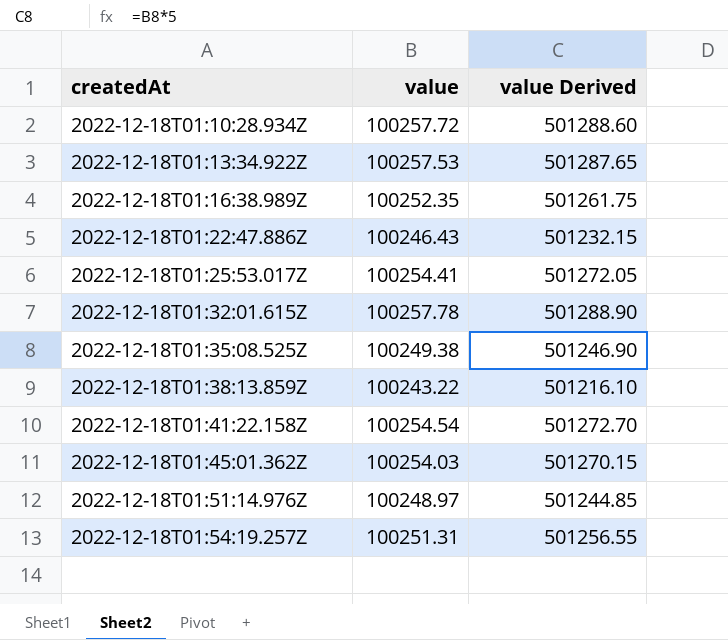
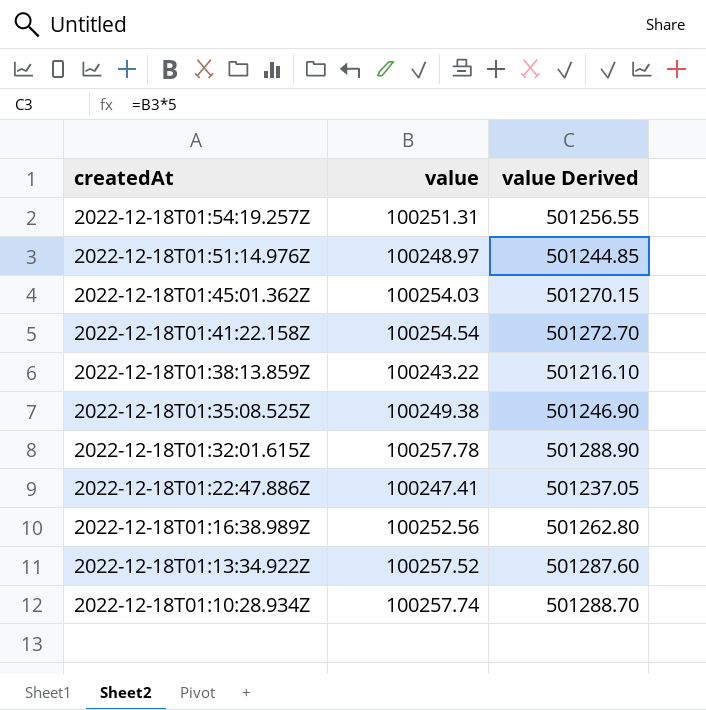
row order: createdAt ascending -> createdAt descending
row 2022-12-18T01:25:53.017Z: 100254.41 | 501272.05 -> none
2022-12-18T01:22:47.886Z | value: 100246.43 -> 100247.41
2022-12-18T01:22:47.886Z | value Derived: 501232.15 -> 501237.05
2022-12-18T01:16:38.989Z | value: 100252.35 -> 100252.56
2022-12-18T01:16:38.989Z | value Derived: 501261.75 -> 501262.80
2022-12-18T01:13:34.922Z | value: 100257.53 -> 100257.52
2022-12-18T01:13:34.922Z | value Derived: 501287.65 -> 501287.60
2022-12-18T01:10:28.934Z | value: 100257.72 -> 100257.74
2022-12-18T01:10:28.934Z | value Derived: 501288.60 -> 501288.70

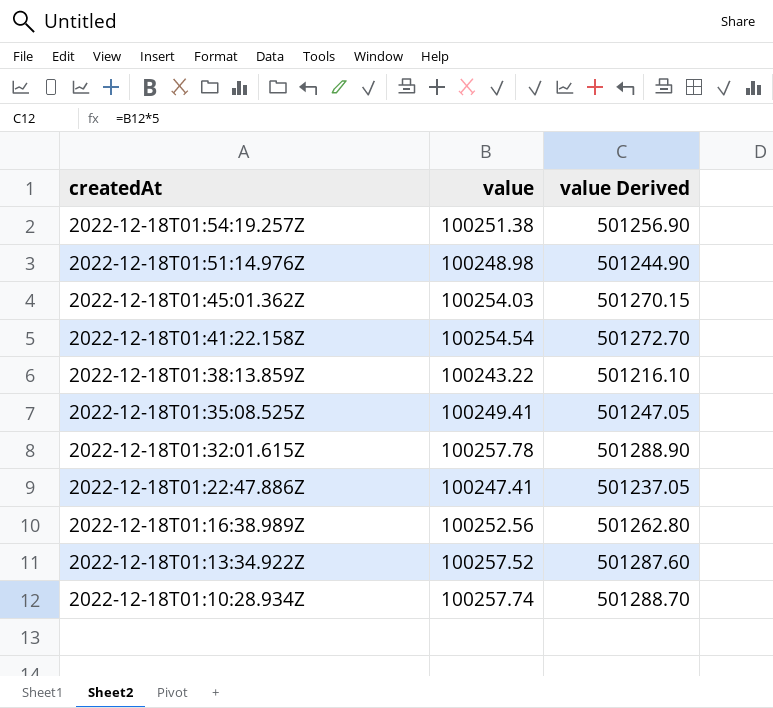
2022-12-18T01:54:19.257Z | value: 100251.31 -> 100251.38
2022-12-18T01:54:19.257Z | value Derived: 501256.55 -> 501256.90
2022-12-18T01:51:14.976Z | value: 100248.97 -> 100248.98
2022-12-18T01:51:14.976Z | value Derived: 501244.85 -> 501244.90
2022-12-18T01:35:08.525Z | value: 100249.38 -> 100249.41
2022-12-18T01:35:08.525Z | value Derived: 501246.90 -> 501247.05

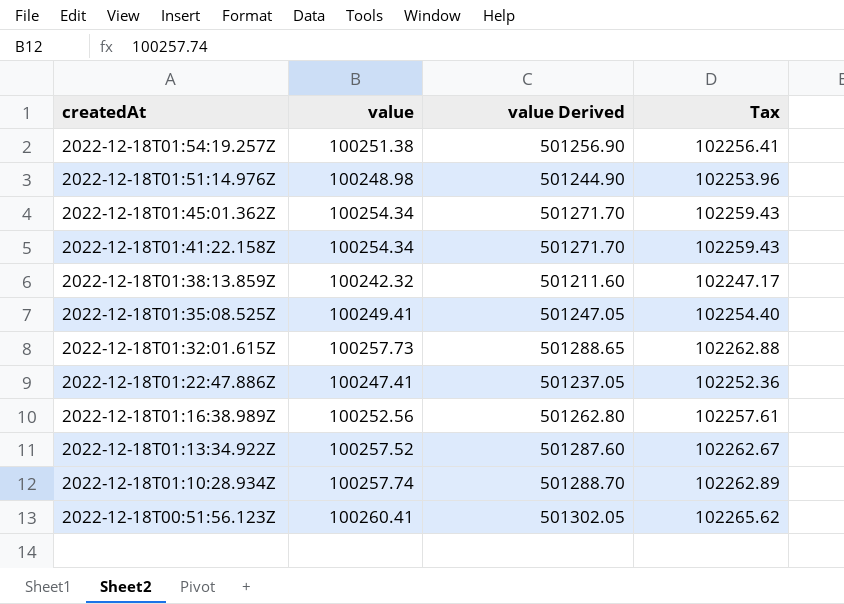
column Tax | formula: none -> [value] * 1.02
2022-12-18T01:45:01.362Z | value: 100254.03 -> 100254.34
2022-12-18T01:45:01.362Z | value Derived: 501270.15 -> 501271.70
2022-12-18T01:41:22.158Z | value: 100254.54 -> 100254.34
2022-12-18T01:41:22.158Z | value Derived: 501272.70 -> 501271.70
2022-12-18T01:38:13.859Z | value: 100243.22 -> 100242.32
2022-12-18T01:38:13.859Z | value Derived: 501216.10 -> 501211.60
2022-12-18T01:32:01.615Z | value: 100257.78 -> 100257.73
2022-12-18T01:32:01.615Z | value Derived: 501288.90 -> 501288.65
row 2022-12-18T00:51:56.123Z: none -> 100260.41 | 501302.05 | 102265.62

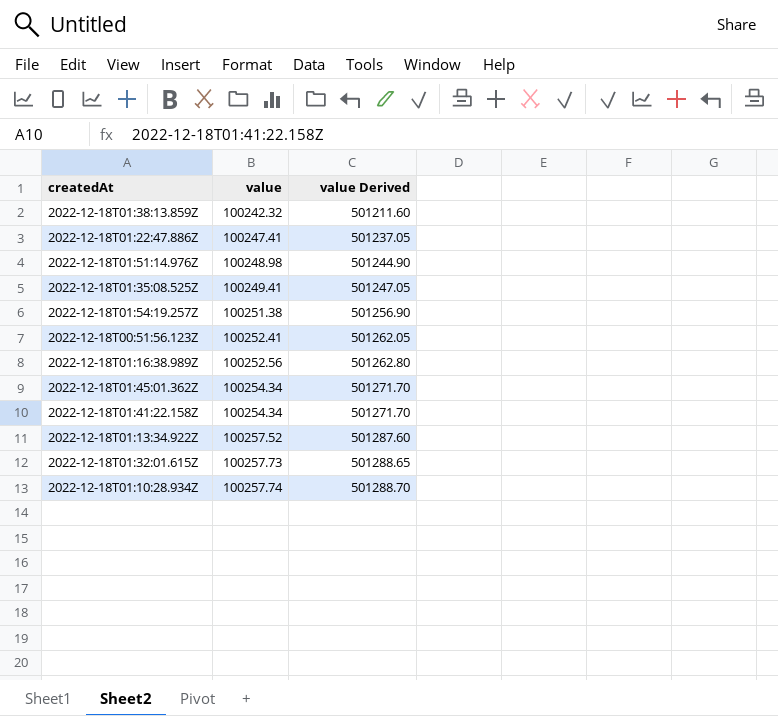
row order: createdAt descending -> value ascending
column Tax | formula: [value] * 1.02 -> none
2022-12-18T00:51:56.123Z | value: 100260.41 -> 100252.41
2022-12-18T00:51:56.123Z | value Derived: 501302.05 -> 501262.05

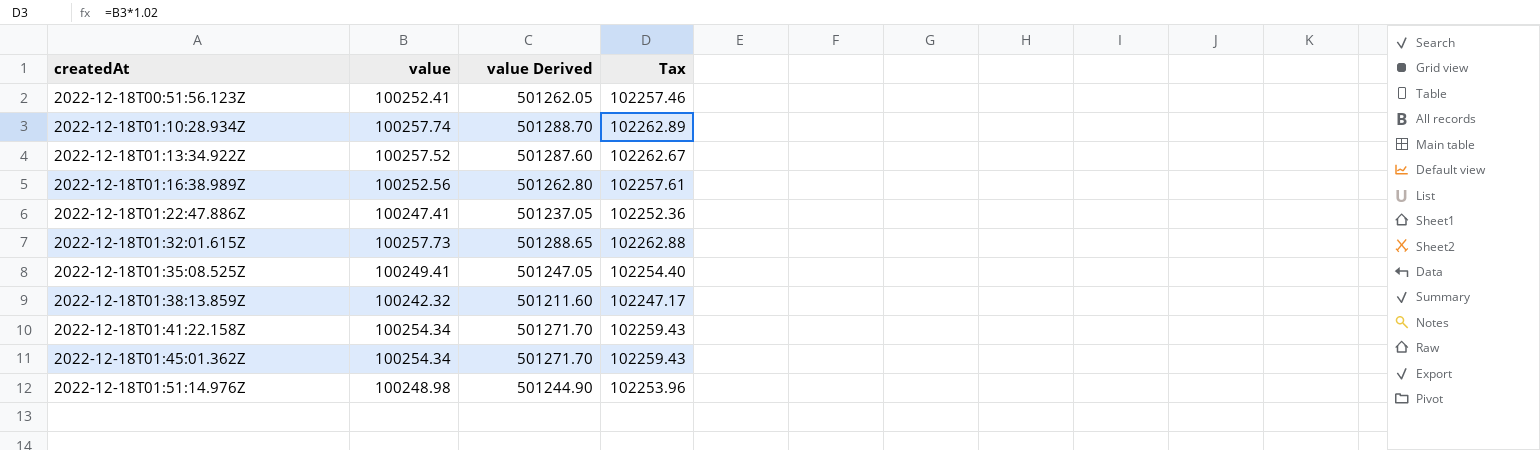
row order: value ascending -> createdAt ascending
column Tax | formula: none -> [value] * 1.02
row 2022-12-18T01:54:19.257Z: 100251.38 | 501256.90 -> none

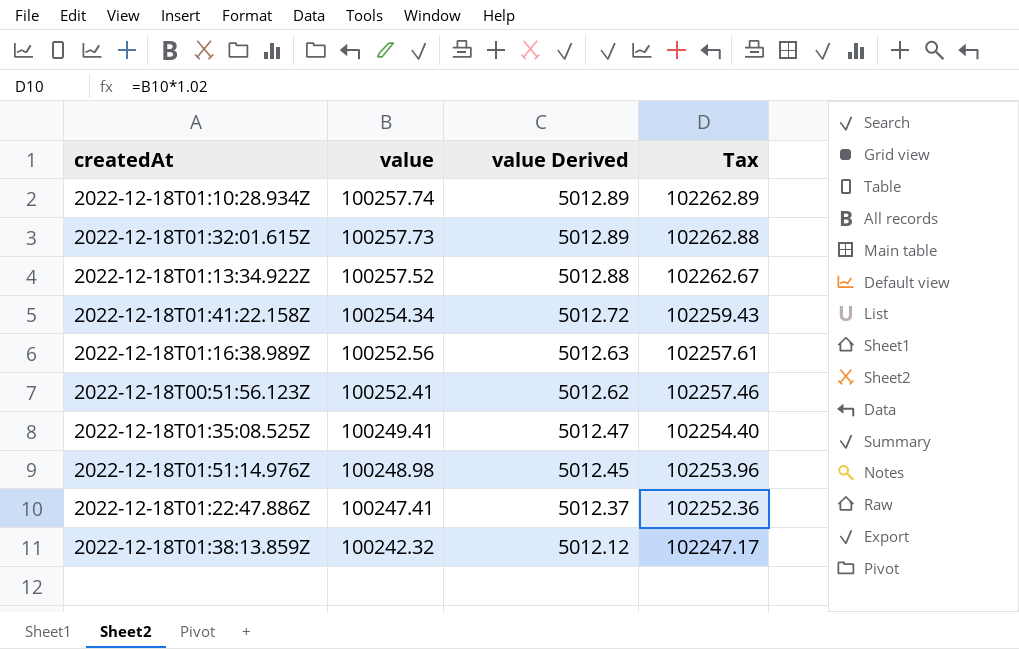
row order: createdAt ascending -> value descending
column value Derived | formula: [value] * 5 -> [value] * 0.05
row 2022-12-18T01:45:01.362Z: 100254.34 | 501271.70 | 102259.43 -> none

